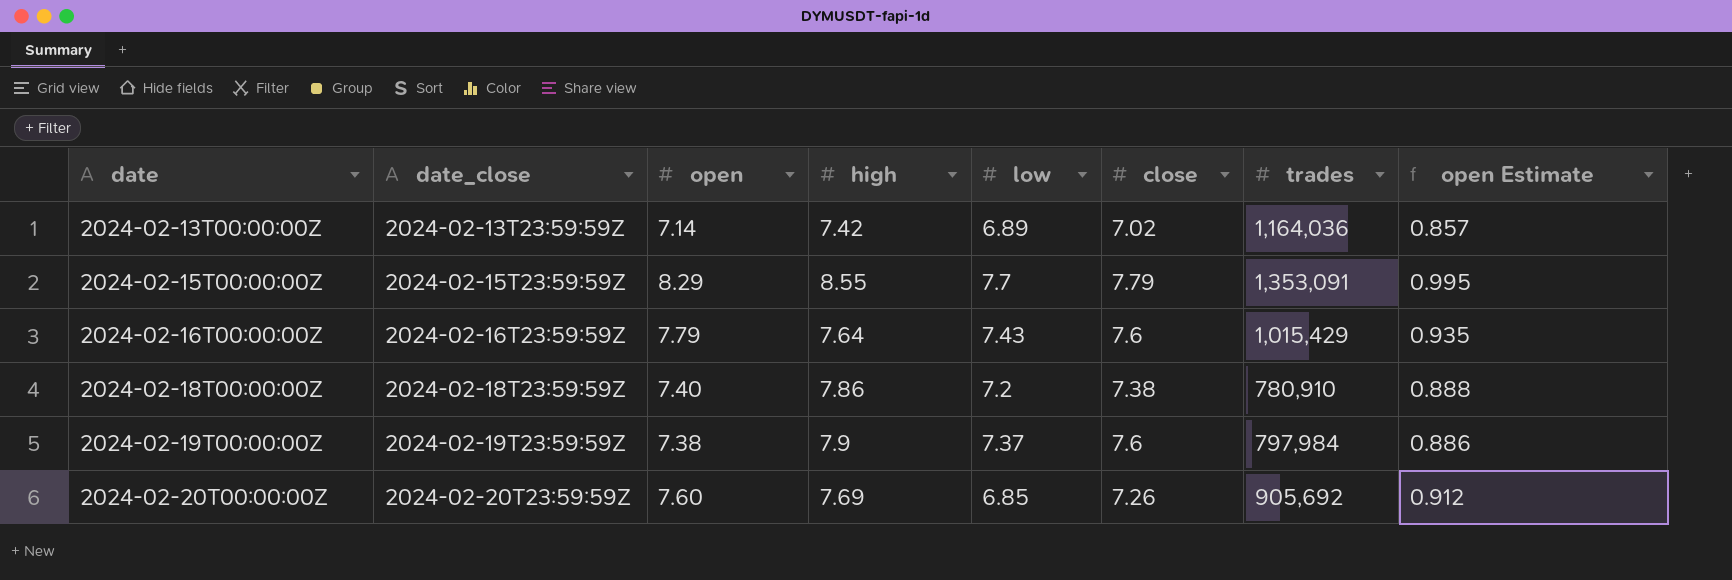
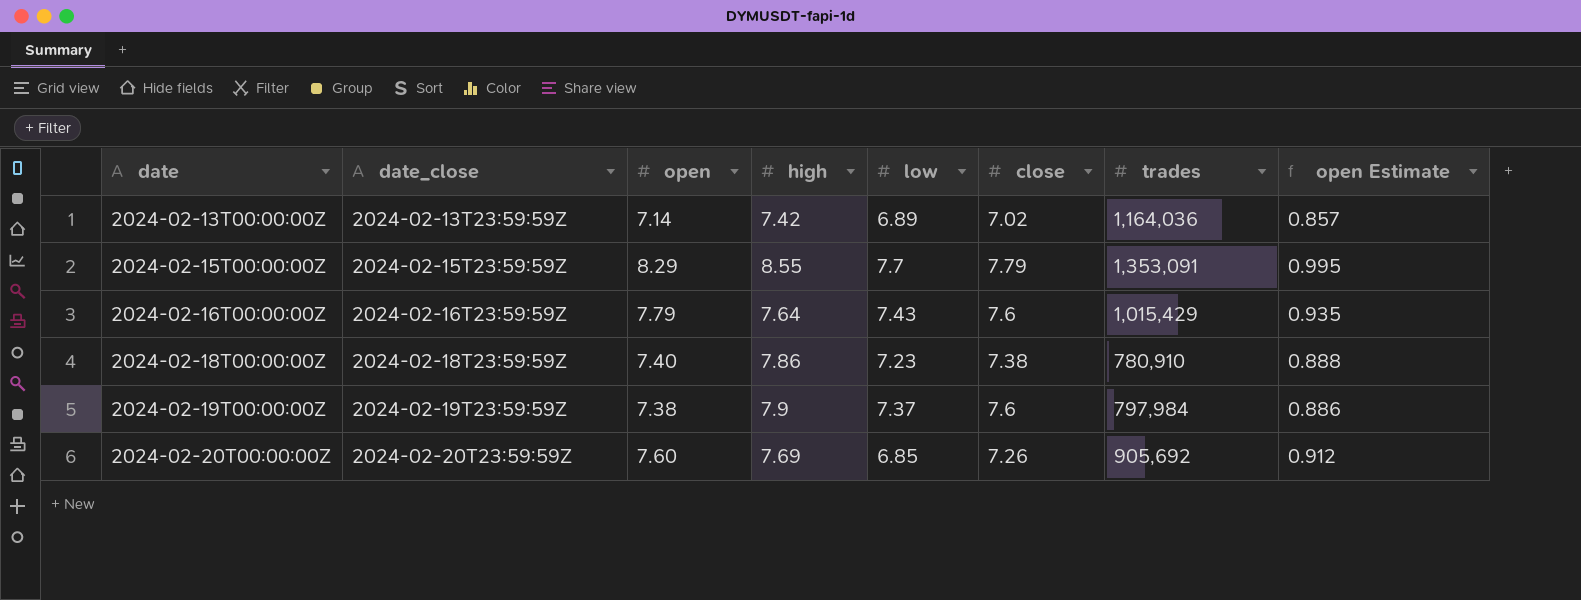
2024-02-18T00:00:00Z | low: 7.2 -> 7.23

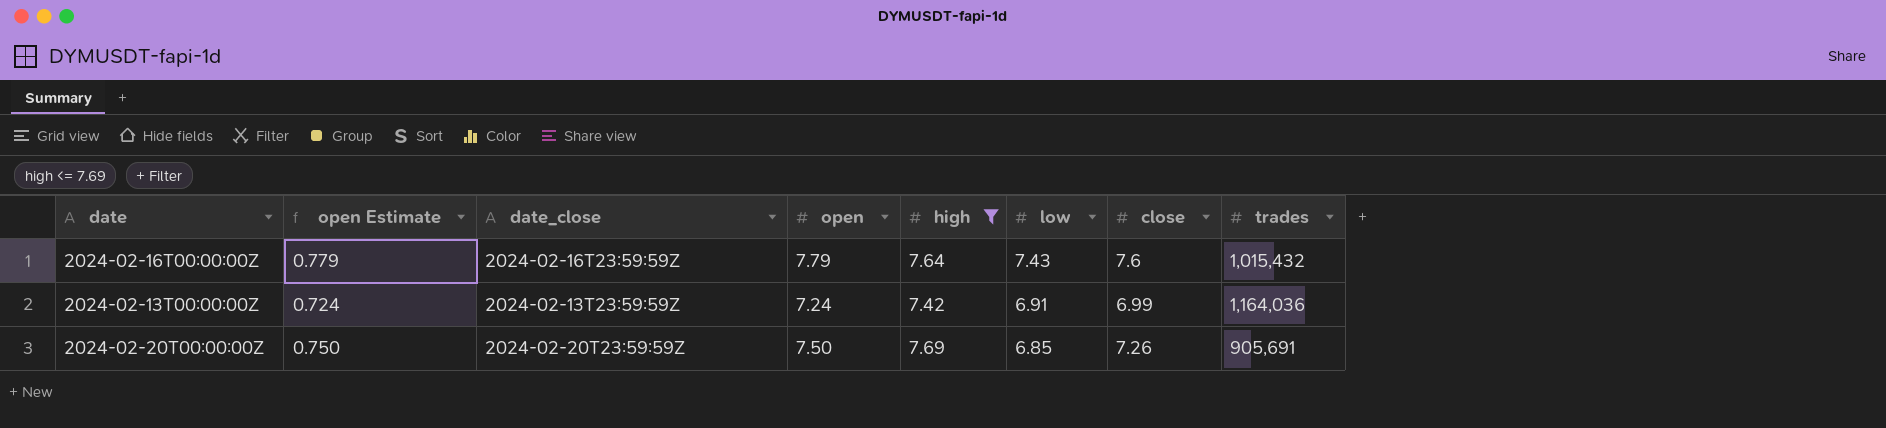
filter: none -> high <= 7.69
row order: date ascending -> low descending
column open Estimate | formula: [open] * 0.12 -> [open] * 0.1
column open Estimate | position: 8 -> 2
2024-02-16T00:00:00Z | trades: 1,015,429 -> 1,015,432
2024-02-13T00:00:00Z | open: 7.14 -> 7.24
2024-02-13T00:00:00Z | low: 6.89 -> 6.91
2024-02-13T00:00:00Z | close: 7.02 -> 6.99
2024-02-20T00:00:00Z | open: 7.60 -> 7.50
2024-02-20T00:00:00Z | trades: 905,692 -> 905,691

